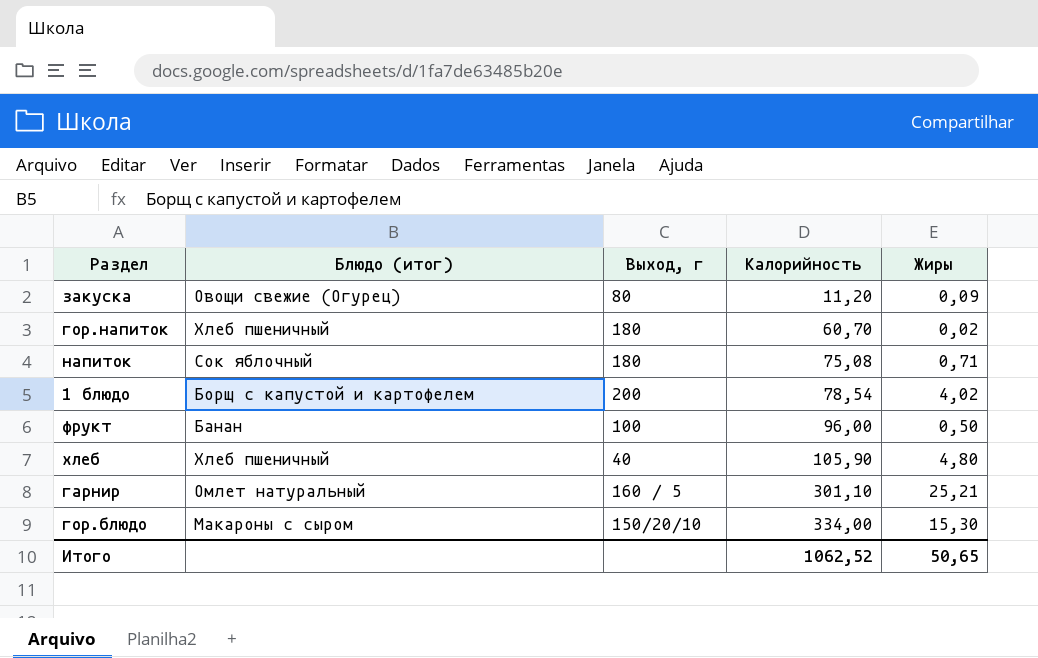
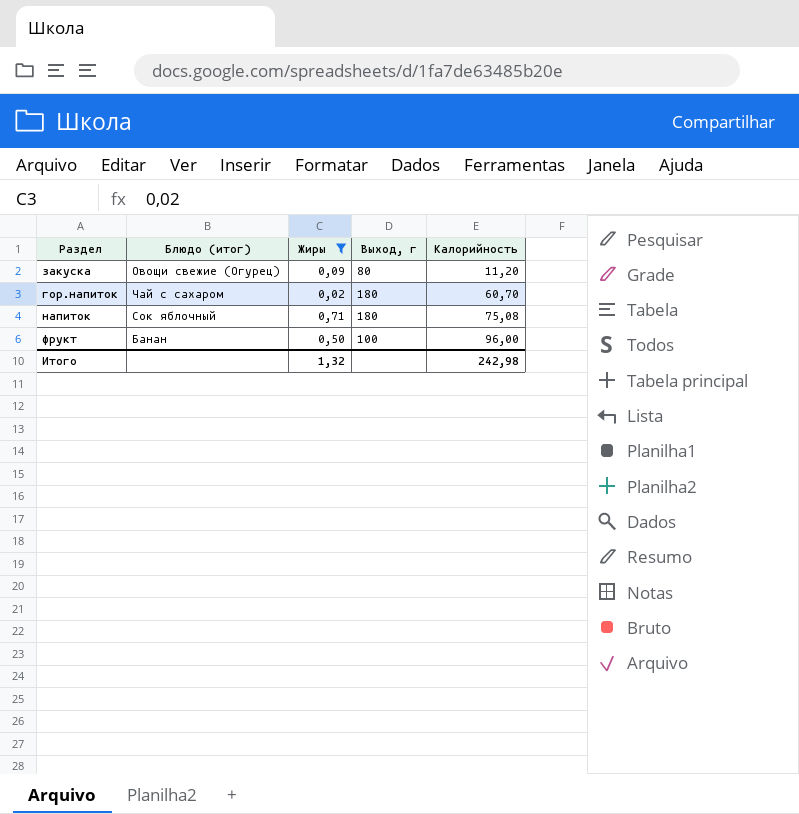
filter: none -> Жиры <= 0,71
column Жиры | position: 5 -> 3
гор.напиток | Блюдо (итог): Хлеб пшеничный -> Чай с сахаром
Итого | Жиры: 50,65 -> 1,32
Итого | Калорийность: 1062,52 -> 242,98

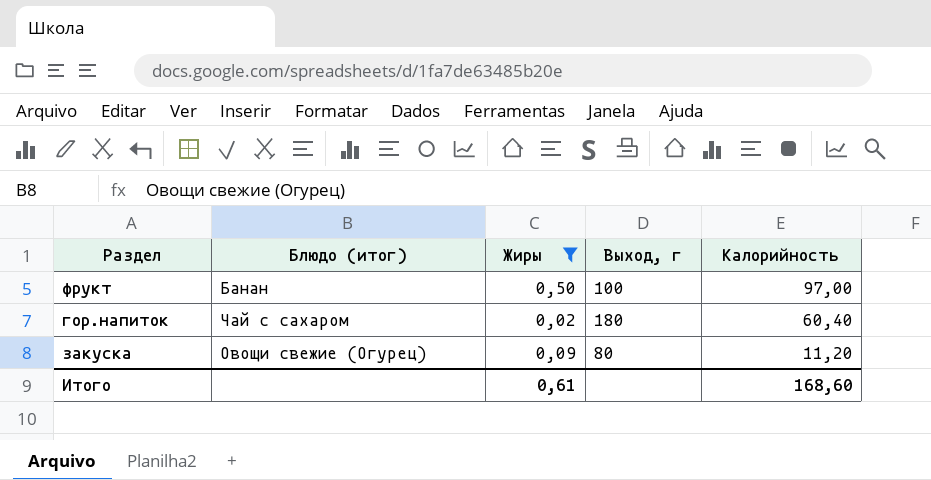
row order: Калорийность ascending -> Калорийность descending
row напиток: Сок яблочный | 0,71 | 180 | 75,08 -> none
фрукт | Калорийность: 96,00 -> 97,00
гор.напиток | Калорийность: 60,70 -> 60,40
Итого | Жиры: 1,32 -> 0,61
Итого | Калорийность: 242,98 -> 168,60

